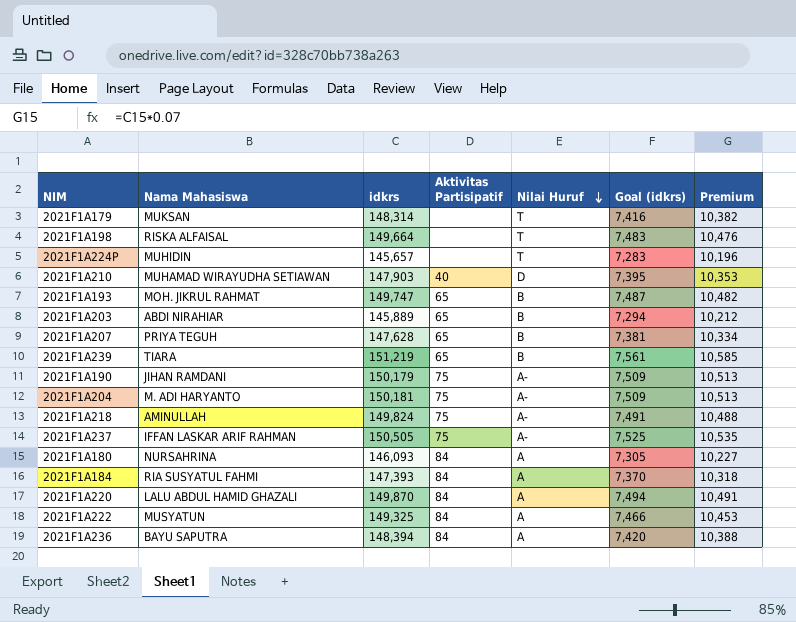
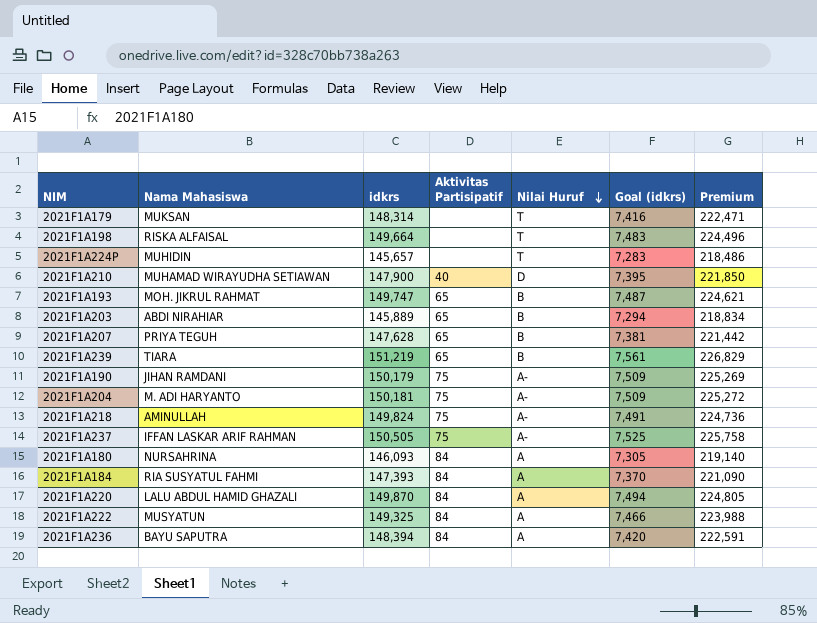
column Premium | formula: [idkrs] * 0.07 -> [idkrs] * 1.5
2021F1A210 | idkrs: 147,903 -> 147,900

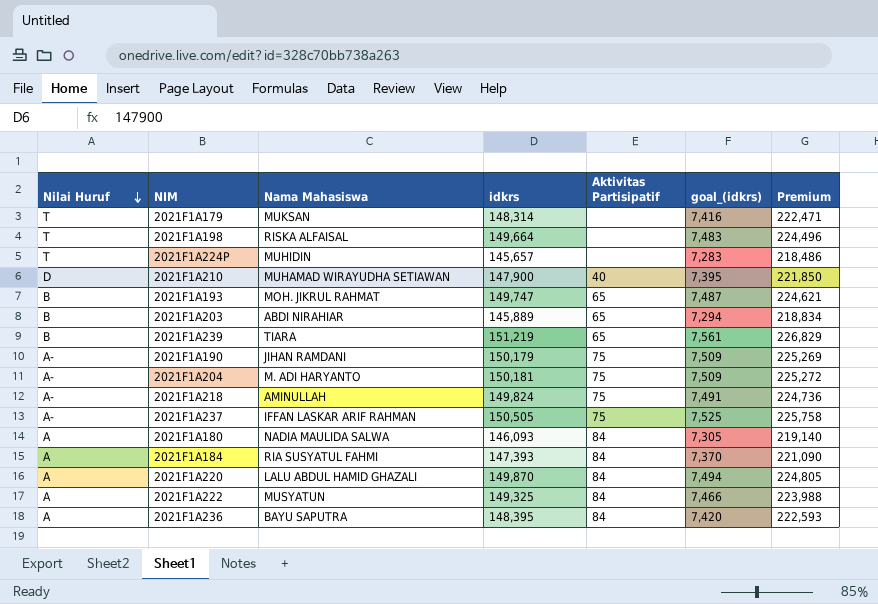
column Nilai Huruf | position: 5 -> 1
column name: Goal (idkrs) -> goal_(idkrs)
row 2021F1A207: PRIYA TEGUH | 147,628 | 65 | B | 7,381 | 221,442 -> none
2021F1A180 | Nama Mahasiswa: NURSAHRINA -> NADIA MAULIDA SALWA
2021F1A236 | idkrs: 148,394 -> 148,395
2021F1A236 | Premium: 222,591 -> 222,593

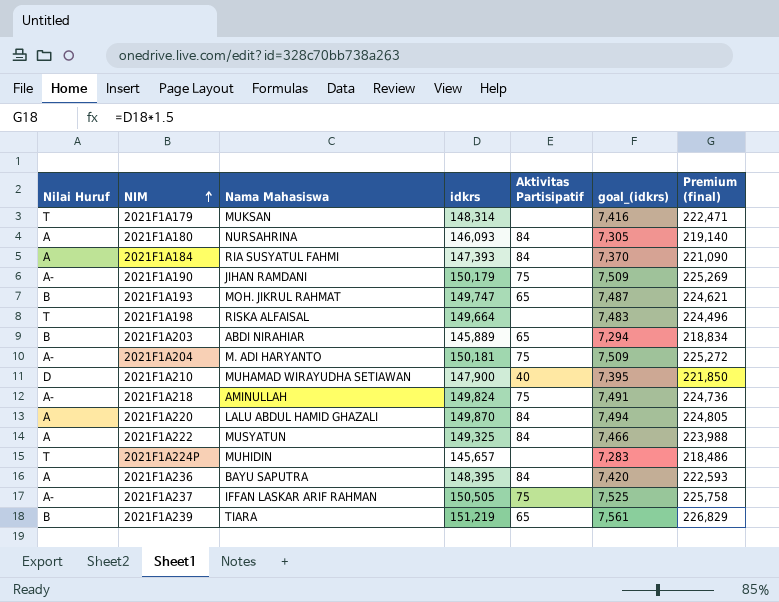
row order: Nilai Huruf descending -> NIM ascending
column name: Premium -> Premium (final)
2021F1A180 | Nama Mahasiswa: NADIA MAULIDA SALWA -> NURSAHRINA

